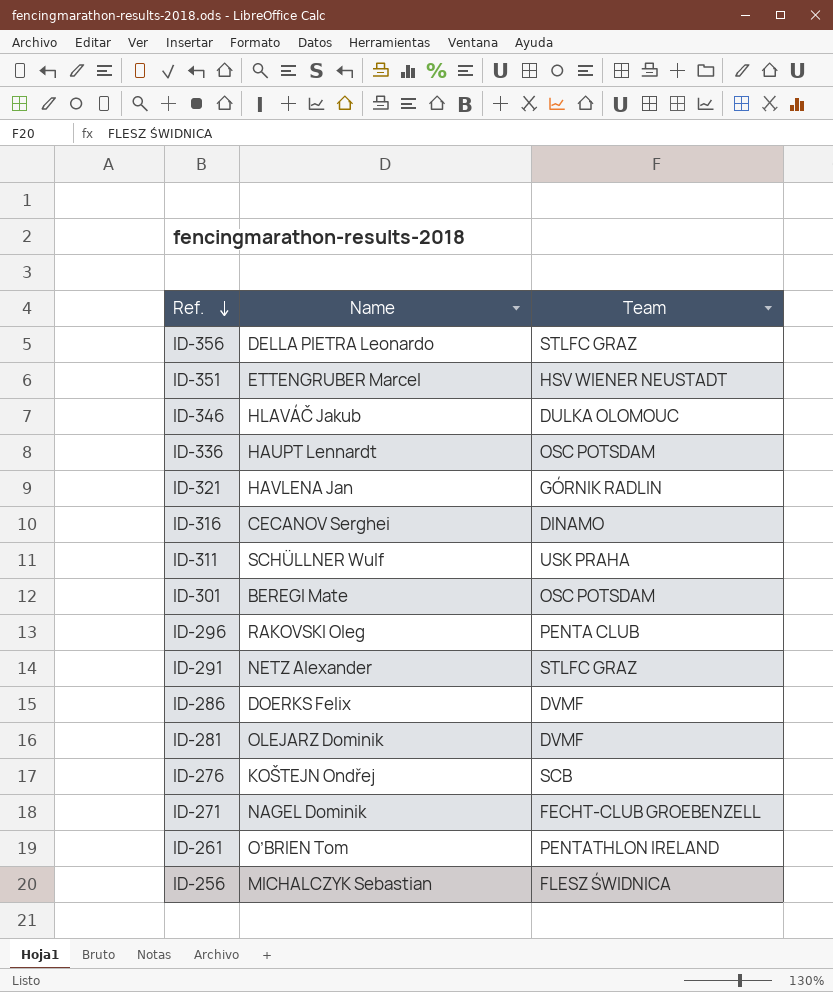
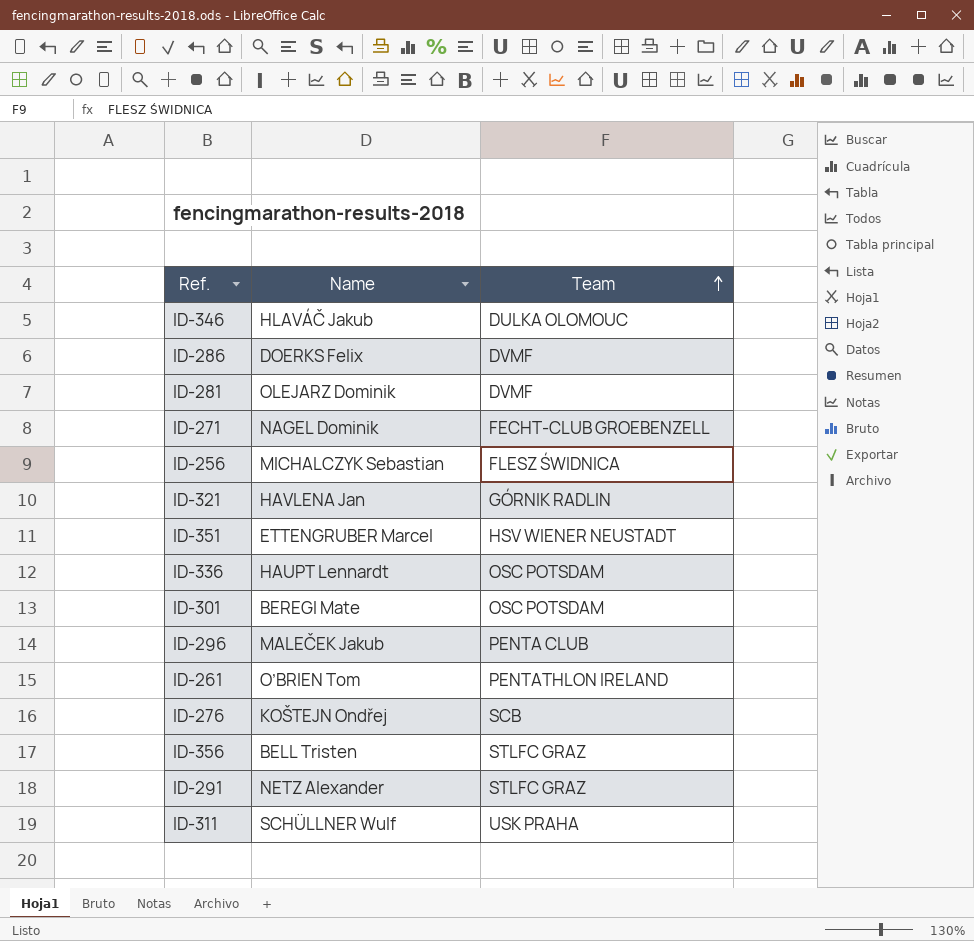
row order: Ref. descending -> Team ascending
row ID-316: CECANOV Serghei | DINAMO -> none
ID-296 | Name: RAKOVSKI Oleg -> MALEČEK Jakub
ID-356 | Name: DELLA PIETRA Leonardo -> BELL Tristen

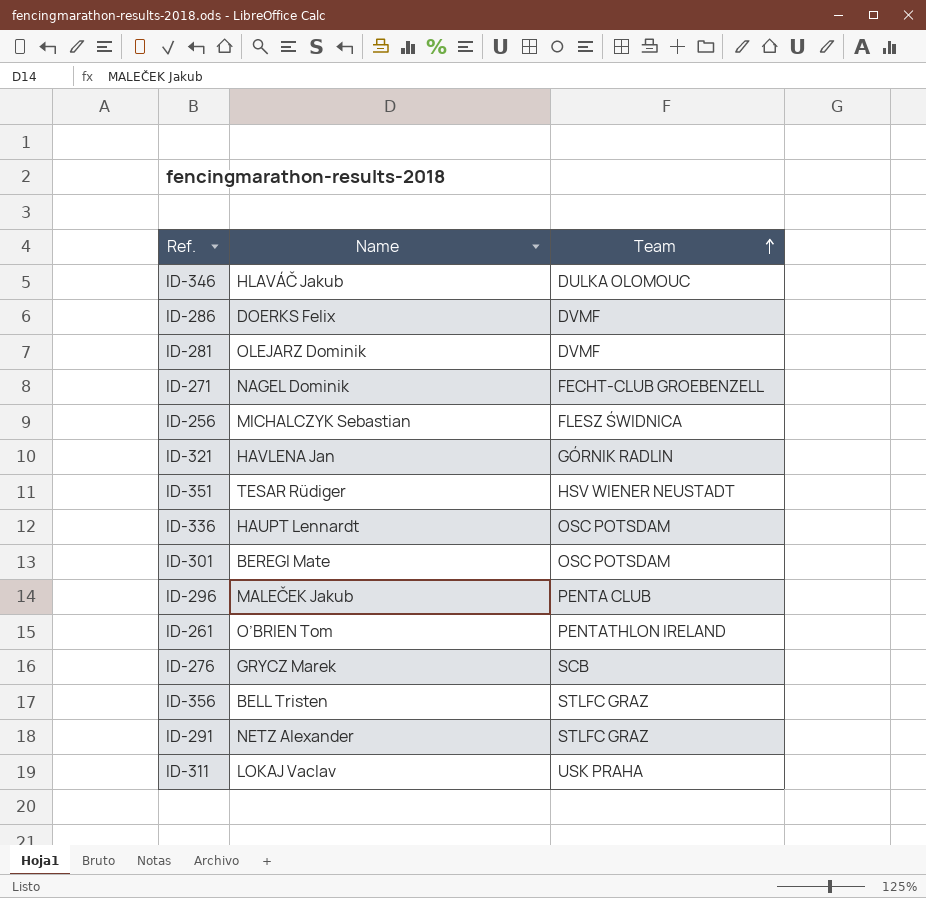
ID-351 | Name: ETTENGRUBER Marcel -> TESAR Rüdiger
ID-276 | Name: KOŠTEJN Ondřej -> GRYCZ Marek
ID-311 | Name: SCHÜLLNER Wulf -> LOKAJ Vaclav

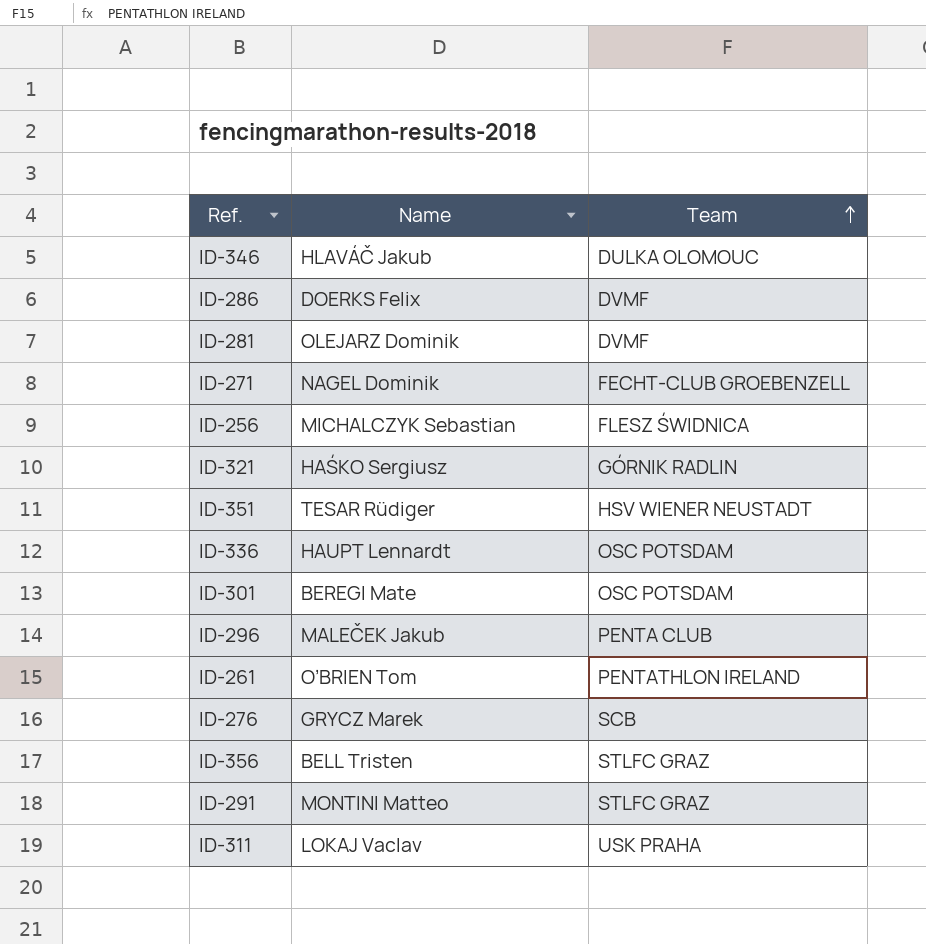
ID-321 | Name: HAVLENA Jan -> HAŚKO Sergiusz
ID-291 | Name: NETZ Alexander -> MONTINI Matteo

